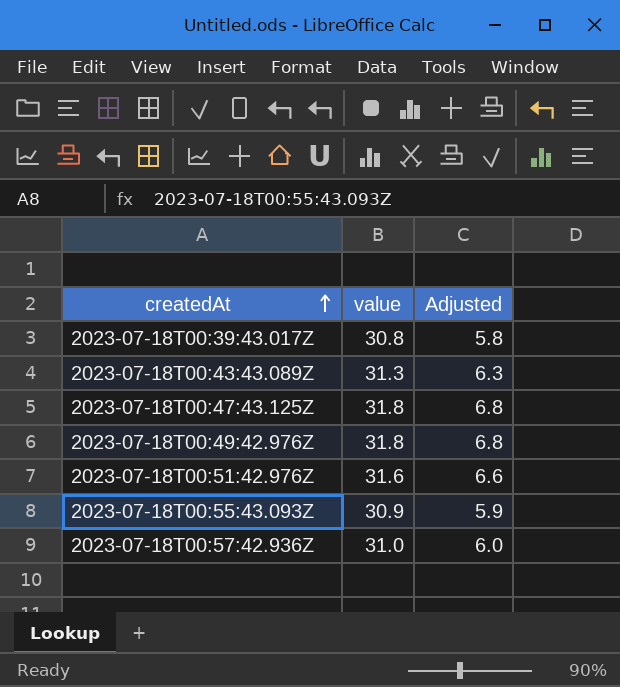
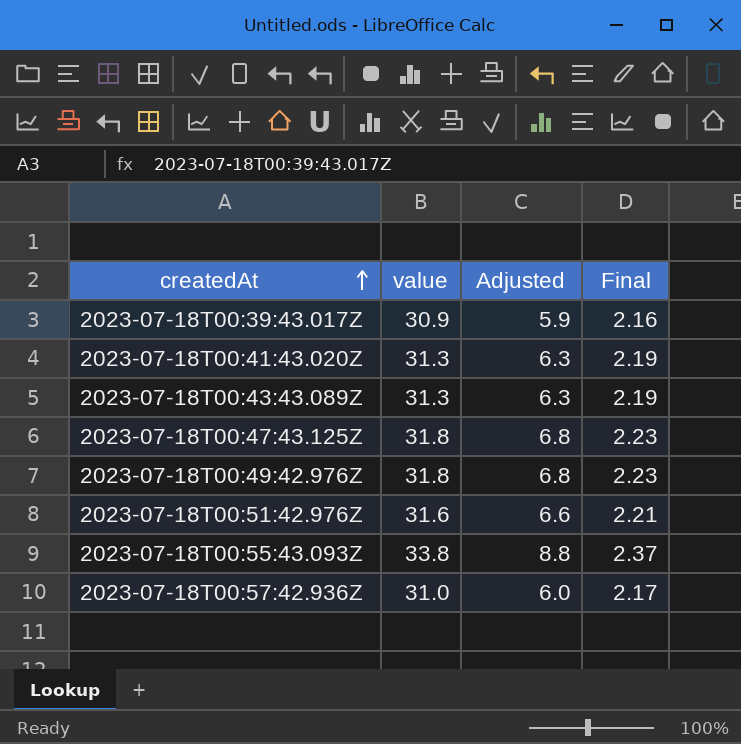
column Final | formula: none -> [value] * 0.07
2023-07-18T00:39:43.017Z | value: 30.8 -> 30.9
2023-07-18T00:39:43.017Z | Adjusted: 5.8 -> 5.9
row 2023-07-18T00:41:43.020Z: none -> 31.3 | 6.3 | 2.19
2023-07-18T00:55:43.093Z | value: 30.9 -> 33.8
2023-07-18T00:55:43.093Z | Adjusted: 5.9 -> 8.8

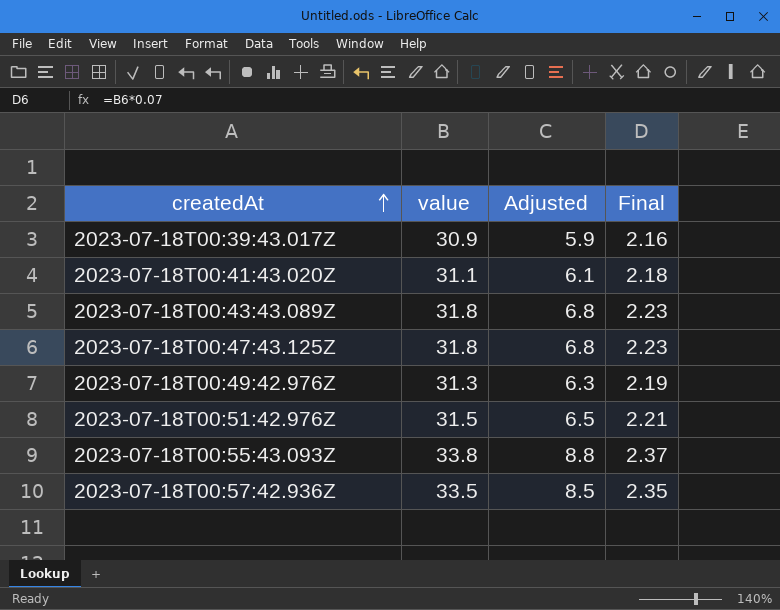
2023-07-18T00:41:43.020Z | value: 31.3 -> 31.1
2023-07-18T00:41:43.020Z | Adjusted: 6.3 -> 6.1
2023-07-18T00:41:43.020Z | Final: 2.19 -> 2.18
2023-07-18T00:43:43.089Z | value: 31.3 -> 31.8
2023-07-18T00:43:43.089Z | Adjusted: 6.3 -> 6.8
2023-07-18T00:43:43.089Z | Final: 2.19 -> 2.23
2023-07-18T00:49:42.976Z | value: 31.8 -> 31.3
2023-07-18T00:49:42.976Z | Adjusted: 6.8 -> 6.3
2023-07-18T00:49:42.976Z | Final: 2.23 -> 2.19
2023-07-18T00:51:42.976Z | value: 31.6 -> 31.5
2023-07-18T00:51:42.976Z | Adjusted: 6.6 -> 6.5
2023-07-18T00:57:42.936Z | value: 31.0 -> 33.5
2023-07-18T00:57:42.936Z | Adjusted: 6.0 -> 8.5
2023-07-18T00:57:42.936Z | Final: 2.17 -> 2.35

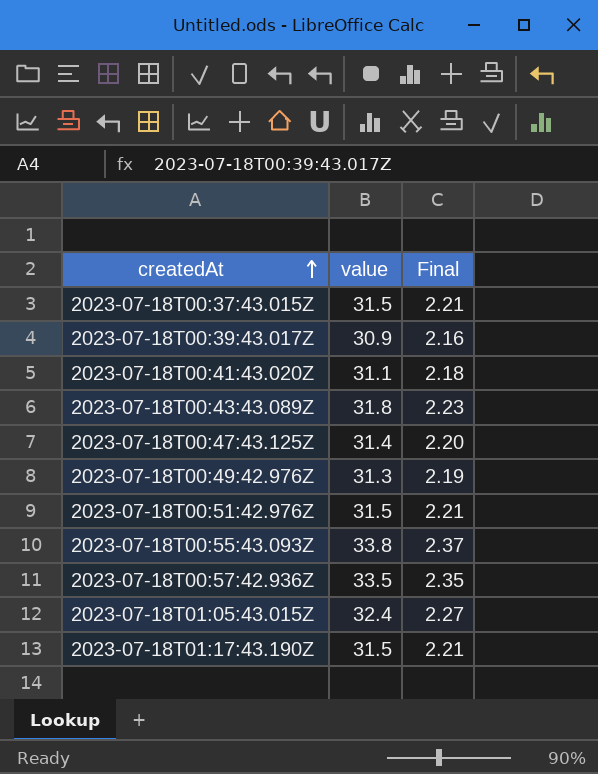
column Adjusted | formula: [value] - 25 -> none
row 2023-07-18T00:37:43.015Z: none -> 31.5 | 2.21
2023-07-18T00:47:43.125Z | value: 31.8 -> 31.4
2023-07-18T00:47:43.125Z | Final: 2.23 -> 2.20
row 2023-07-18T01:05:43.015Z: none -> 32.4 | 2.27
row 2023-07-18T01:17:43.190Z: none -> 31.5 | 2.21

